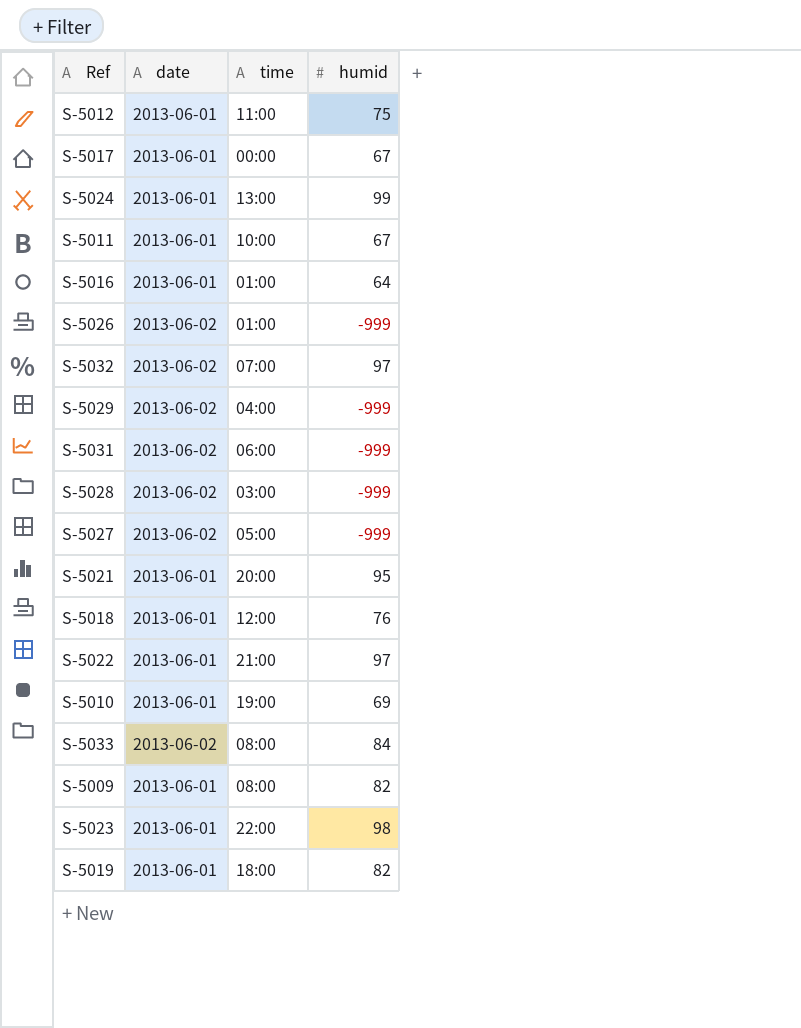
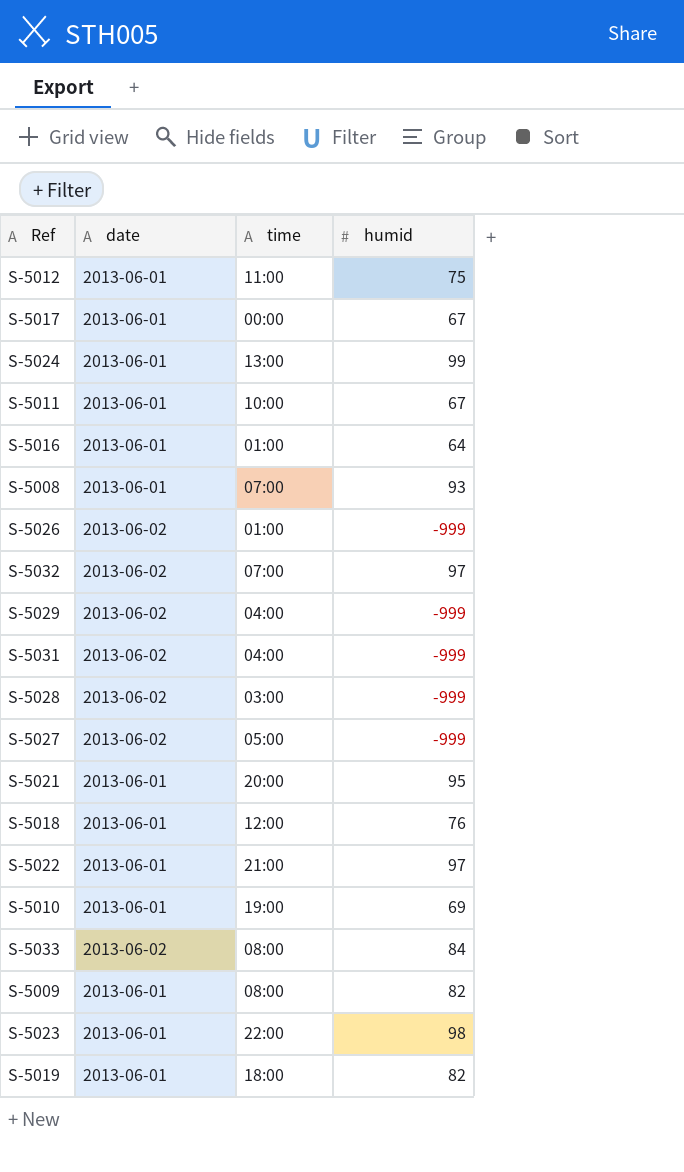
row S-5008: none -> 2013-06-01 | 07:00 | 93
S-5031 | time: 06:00 -> 04:00

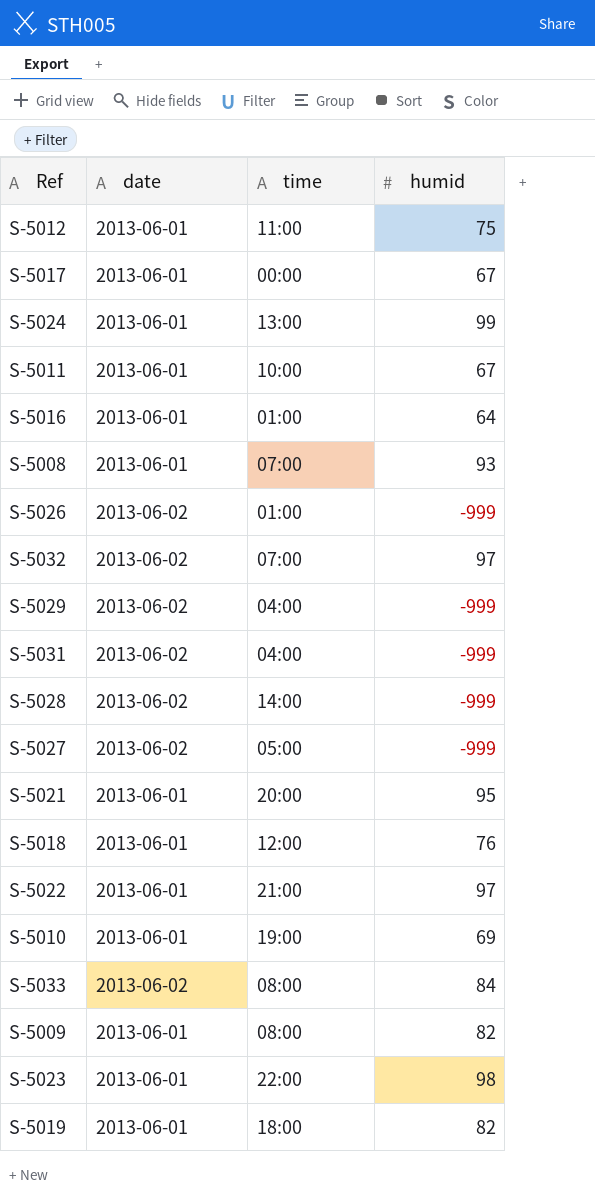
S-5028 | time: 03:00 -> 14:00

